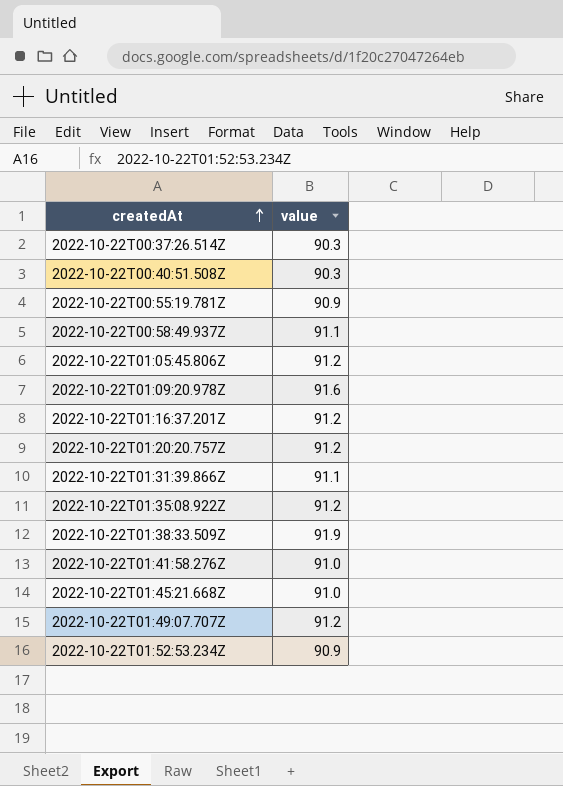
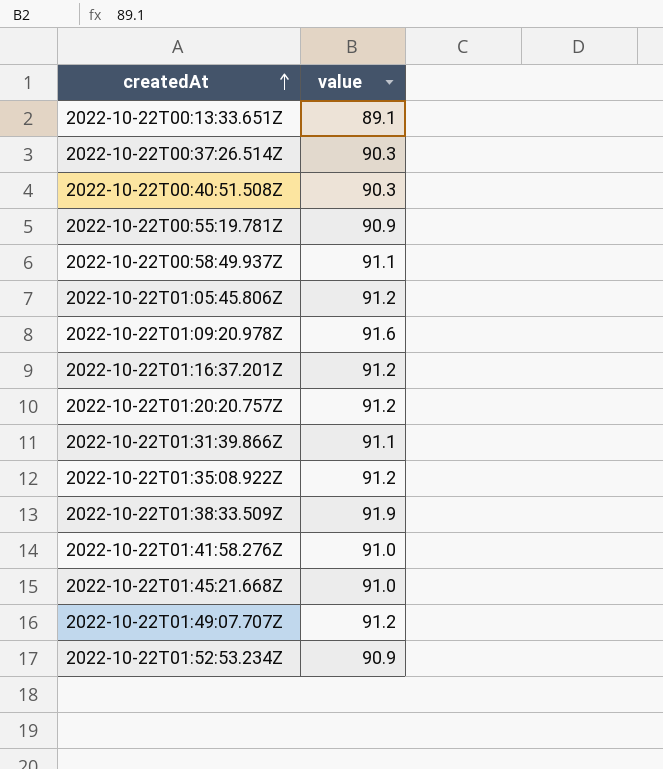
row 2022-10-22T00:13:33.651Z: none -> 89.1

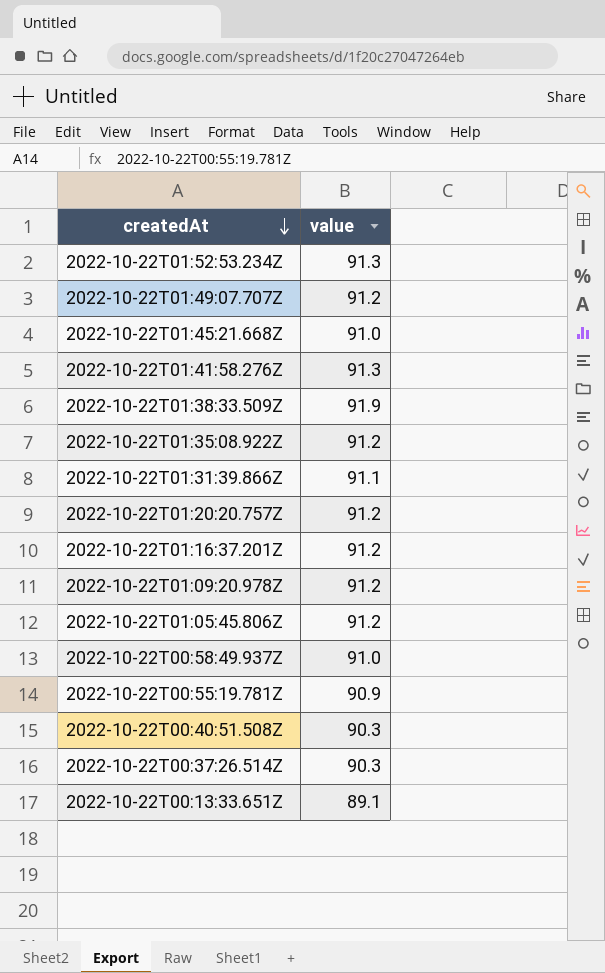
row order: createdAt ascending -> createdAt descending
2022-10-22T01:52:53.234Z | value: 90.9 -> 91.3
2022-10-22T01:41:58.276Z | value: 91.0 -> 91.3
2022-10-22T01:09:20.978Z | value: 91.6 -> 91.2
2022-10-22T00:58:49.937Z | value: 91.1 -> 91.0

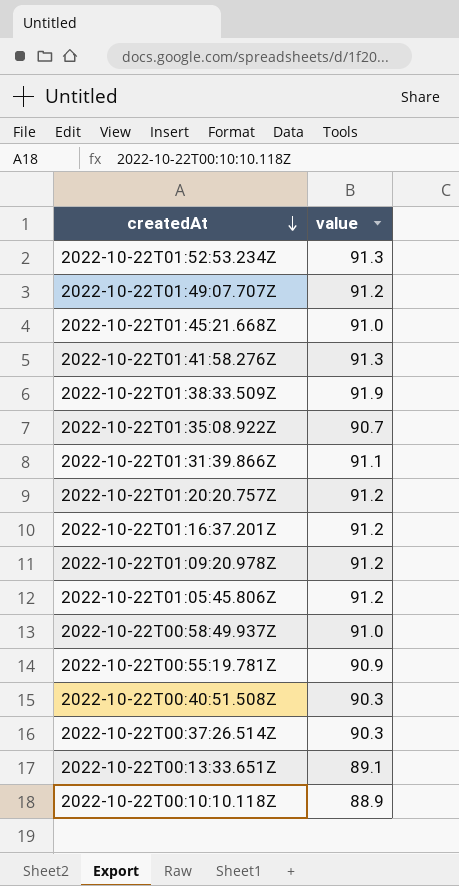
2022-10-22T01:35:08.922Z | value: 91.2 -> 90.7
row 2022-10-22T00:10:10.118Z: none -> 88.9

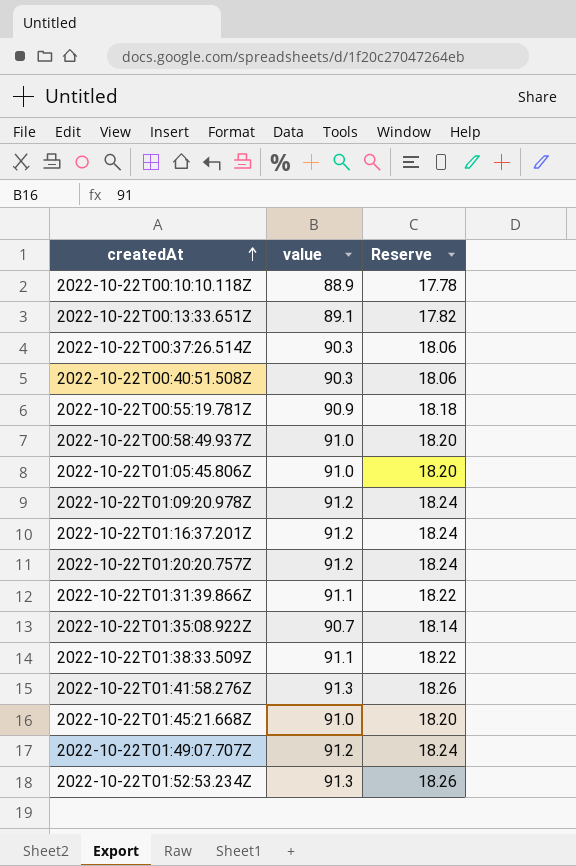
row order: createdAt descending -> createdAt ascending
column Reserve | formula: none -> [value] * 0.2
2022-10-22T01:05:45.806Z | value: 91.2 -> 91.0
2022-10-22T01:38:33.509Z | value: 91.9 -> 91.1

